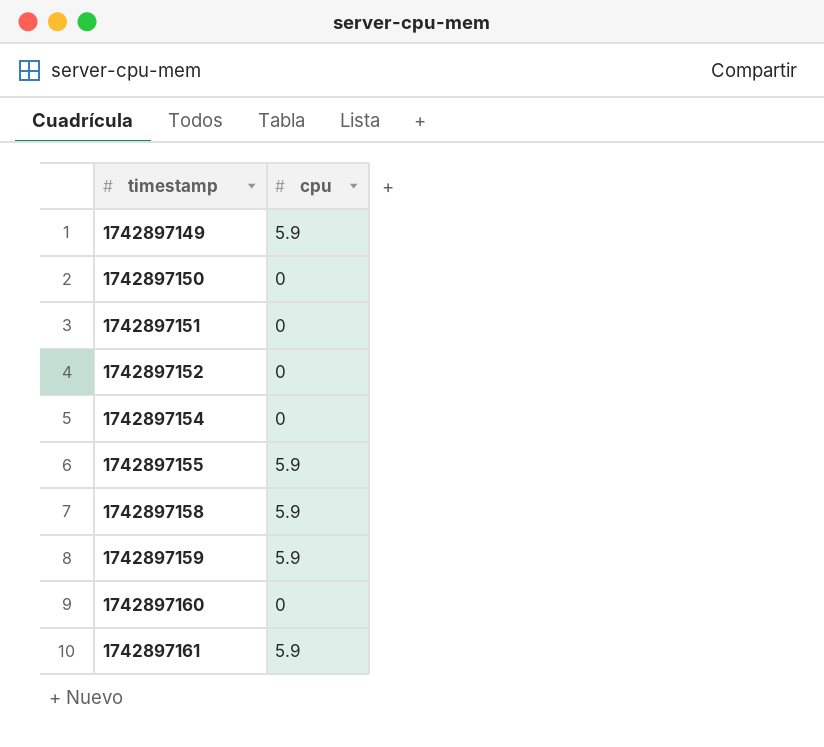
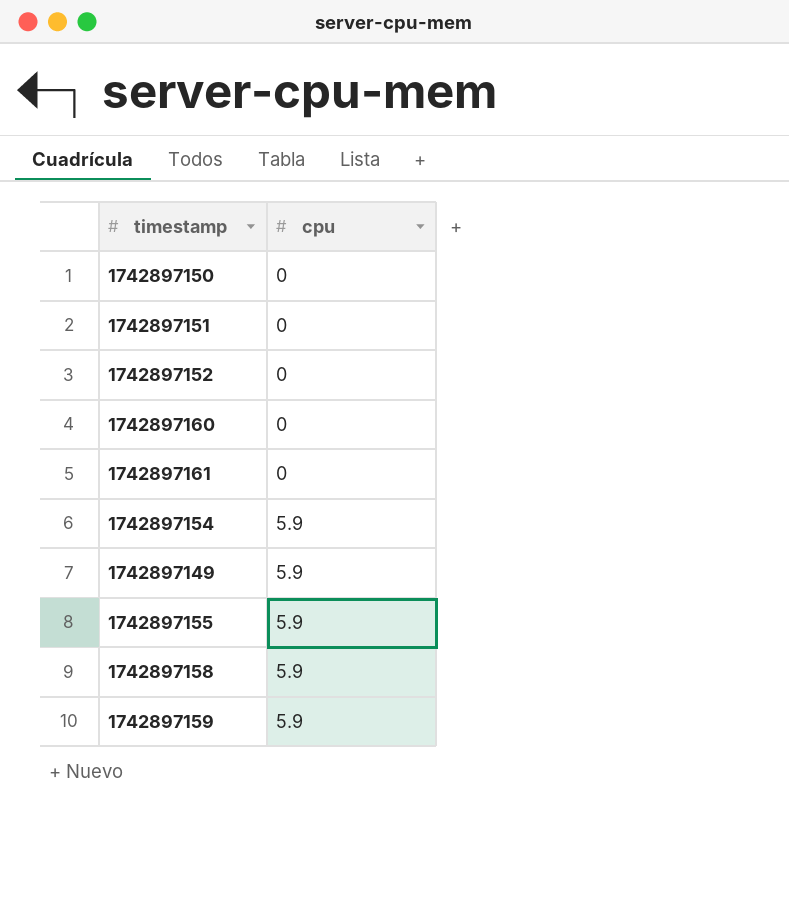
row order: timestamp ascending -> cpu ascending
1742897161 | cpu: 5.9 -> 0
1742897154 | cpu: 0 -> 5.9

